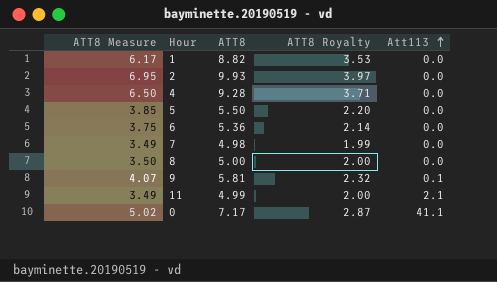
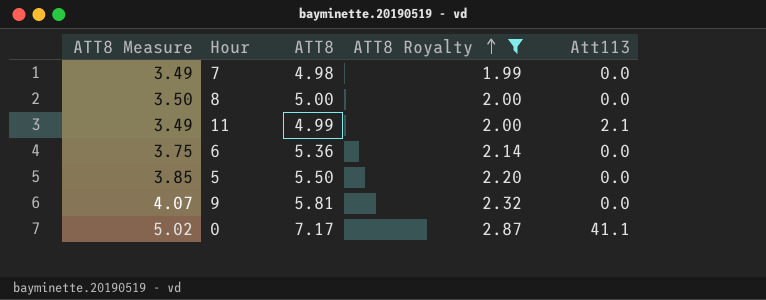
filter: none -> ATT8 Royalty <= 2.87
row order: Att113 ascending -> ATT8 Royalty ascending
9 | Att113: 0.1 -> 0.0

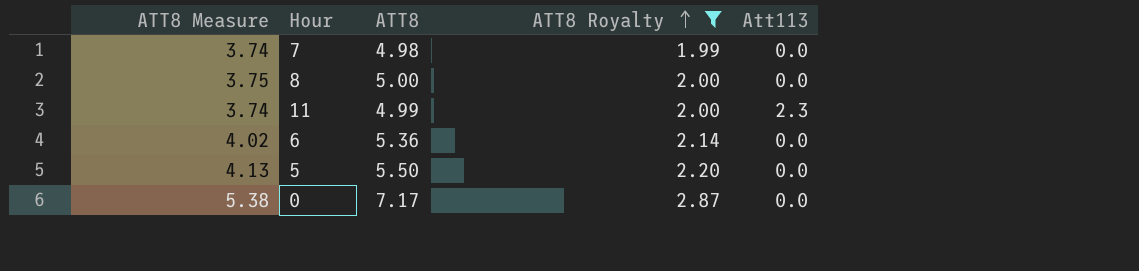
column ATT8 Measure | formula: [ATT8] * 0.7 -> [ATT8] * 0.75
row 9: 4.07 | 5.81 | 2.32 | 0.0 -> none
11 | Att113: 2.1 -> 2.3
0 | Att113: 41.1 -> 0.0

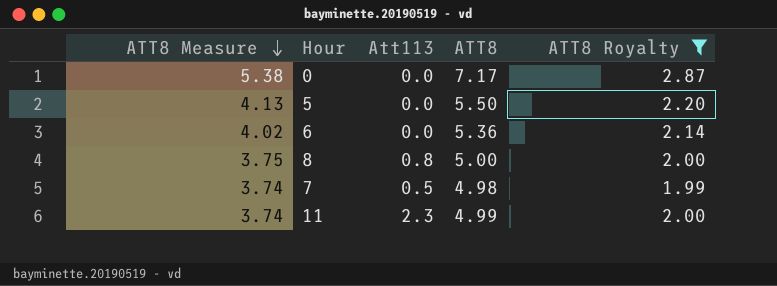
row order: ATT8 Royalty ascending -> ATT8 Measure descending
column Att113 | position: 5 -> 3
8 | Att113: 0.0 -> 0.8
7 | Att113: 0.0 -> 0.5

